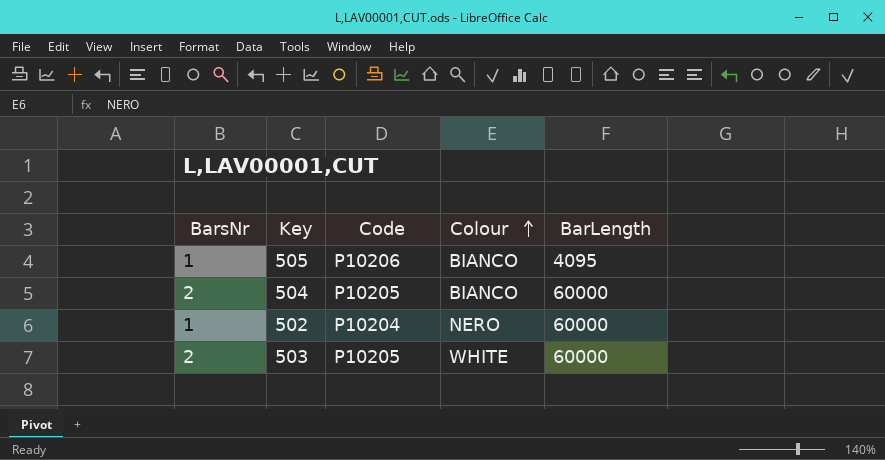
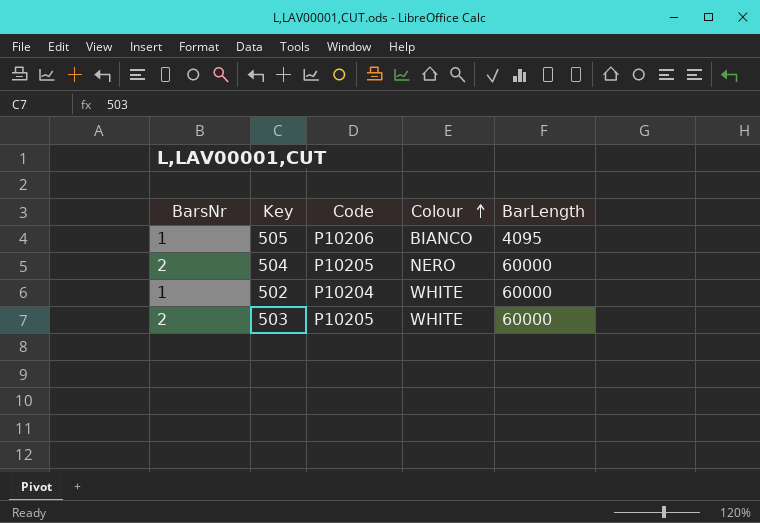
504 | Colour: BIANCO -> NERO
502 | Colour: NERO -> WHITE

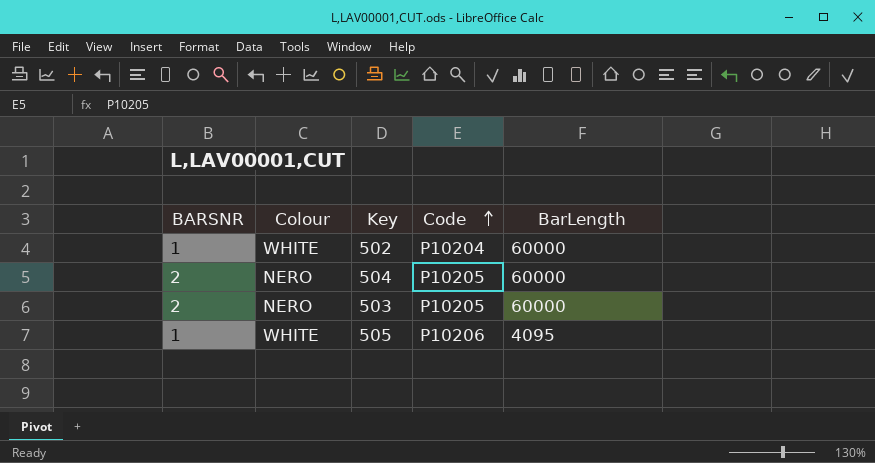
row order: Colour ascending -> Code ascending
column name: BarsNr -> BARSNR
column Colour | position: 4 -> 2
503 | Colour: WHITE -> NERO
505 | Colour: BIANCO -> WHITE

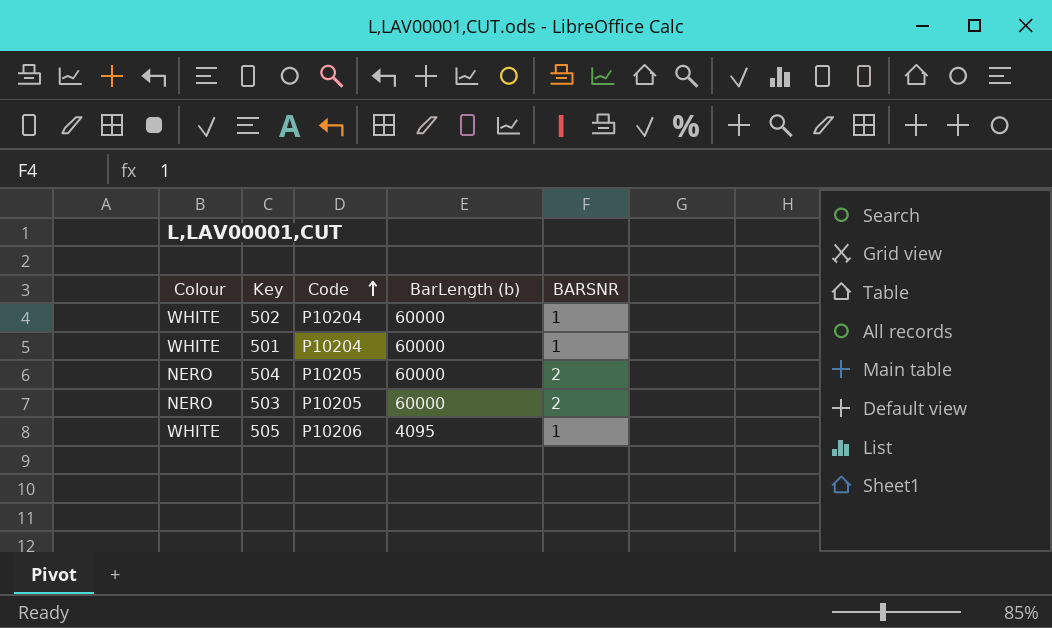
column name: BarLength -> BarLength (b)
column BARSNR | position: 1 -> 5
row 501: none -> WHITE | P10204 | 60000 | 1

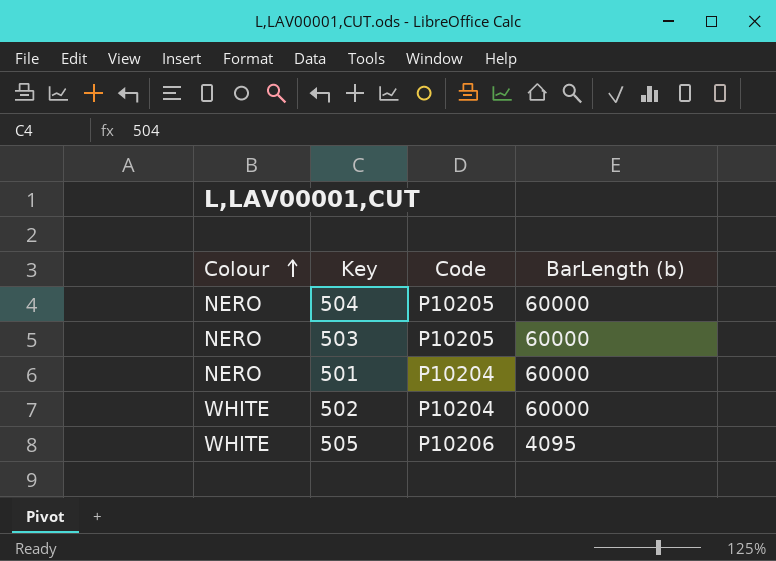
row order: Code ascending -> Colour ascending
column BARSNR | position: 5 -> none
501 | Colour: WHITE -> NERO

